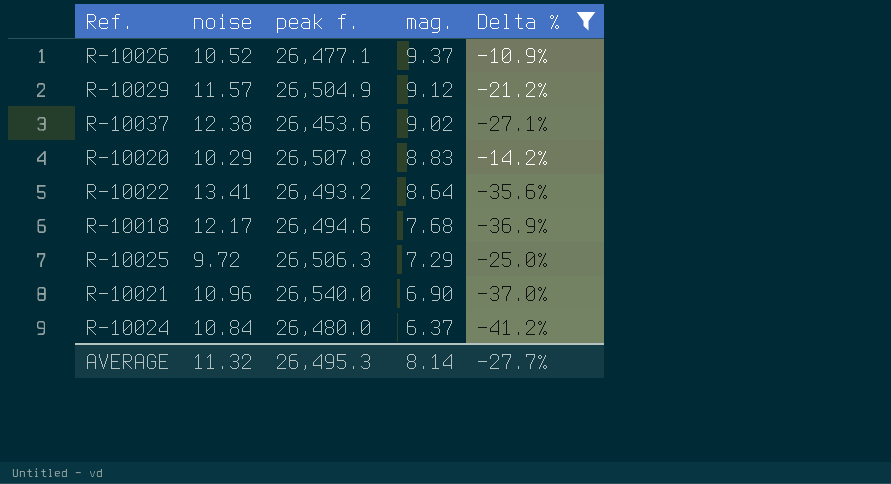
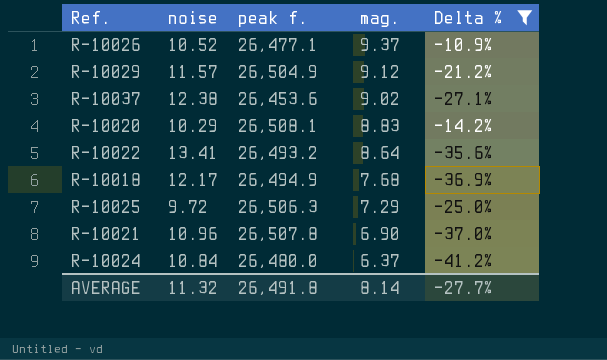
R-10020 | peak f.: 26,507.8 -> 26,508.1
R-10018 | peak f.: 26,494.6 -> 26,494.9
R-10021 | peak f.: 26,540.0 -> 26,507.8
AVERAGE | peak f.: 26,495.3 -> 26,491.8

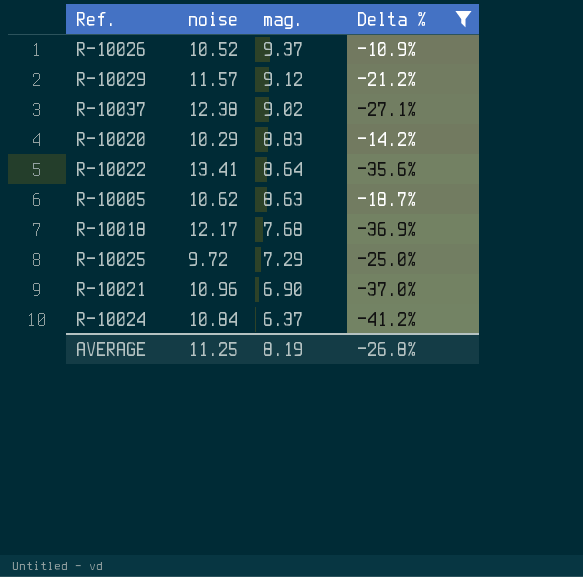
column peak f. | position: 3 -> none
row R-10005: none -> 10.62 | 8.63 | -18.7%
AVERAGE | noise: 11.32 -> 11.25
AVERAGE | mag.: 8.14 -> 8.19
AVERAGE | Delta %: -27.7% -> -26.8%

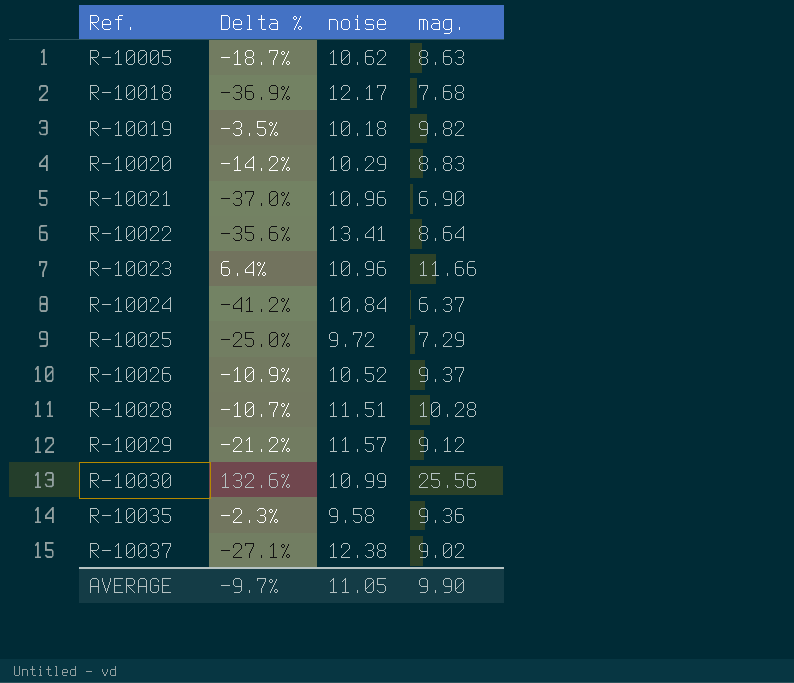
filter: Delta % <= -10.9% -> none
row order: mag. descending -> Ref. ascending
column Delta % | position: 4 -> 2
AVERAGE | Delta %: -26.8% -> -9.7%
AVERAGE | noise: 11.25 -> 11.05
AVERAGE | mag.: 8.19 -> 9.90

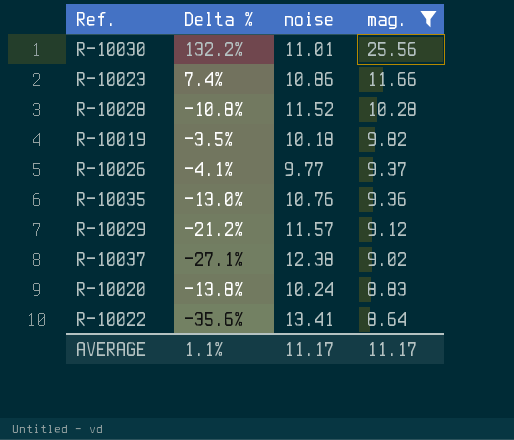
filter: none -> mag. >= 8.64
row order: Ref. ascending -> mag. descending
R-10030 | Delta %: 132.6% -> 132.2%
R-10030 | noise: 10.99 -> 11.01
R-10023 | Delta %: 6.4% -> 7.4%
R-10023 | noise: 10.96 -> 10.86
R-10028 | Delta %: -10.7% -> -10.8%
R-10028 | noise: 11.51 -> 11.52
R-10026 | Delta %: -10.9% -> -4.1%
R-10026 | noise: 10.52 -> 9.77
R-10035 | Delta %: -2.3% -> -13.0%
R-10035 | noise: 9.58 -> 10.76
R-10020 | Delta %: -14.2% -> -13.8%
R-10020 | noise: 10.29 -> 10.24
AVERAGE | Delta %: -9.7% -> 1.1%
AVERAGE | noise: 11.05 -> 11.17
AVERAGE | mag.: 9.90 -> 11.17

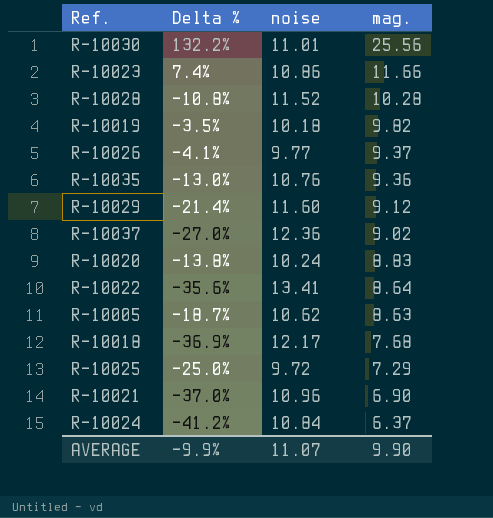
filter: mag. >= 8.64 -> none
R-10029 | Delta %: -21.2% -> -21.4%
R-10029 | noise: 11.57 -> 11.60
R-10037 | Delta %: -27.1% -> -27.0%
R-10037 | noise: 12.38 -> 12.36
AVERAGE | Delta %: 1.1% -> -9.9%
AVERAGE | noise: 11.17 -> 11.07
AVERAGE | mag.: 11.17 -> 9.90

